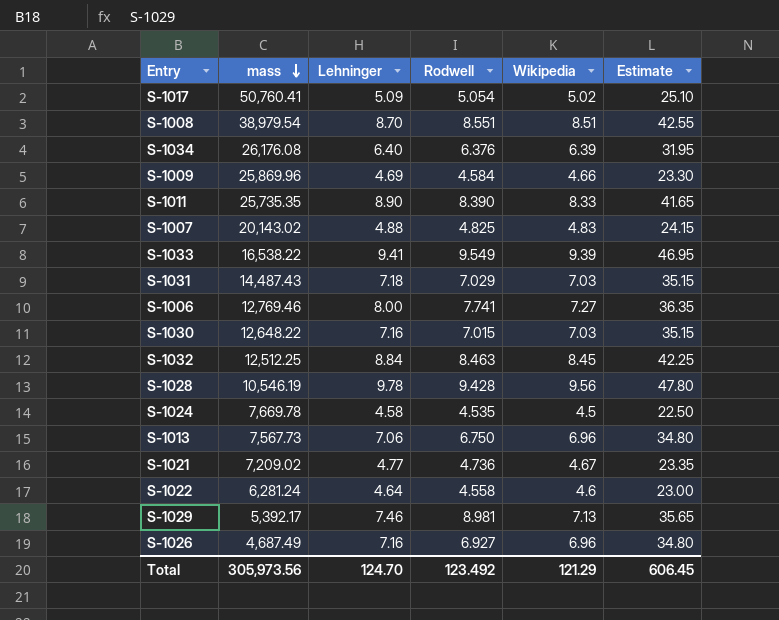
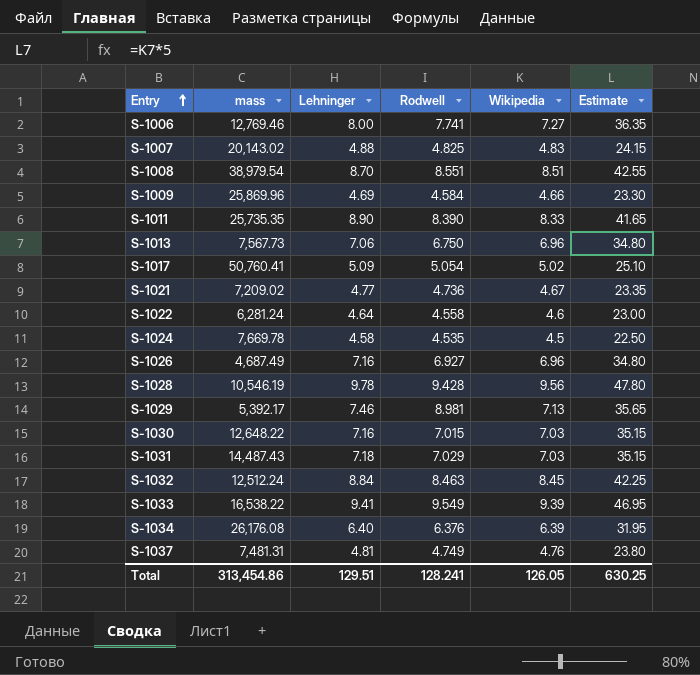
row order: mass descending -> Entry ascending
S-1032 | mass: 12,512.25 -> 12,512.24
row S-1037: none -> 7,481.31 | 4.81 | 4.749 | 4.76 | 23.80
Total | mass: 305,973.56 -> 313,454.86
Total | Lehninger: 124.70 -> 129.51
Total | Rodwell: 123.492 -> 128.241
Total | Wikipedia: 121.29 -> 126.05
Total | Estimate: 606.45 -> 630.25

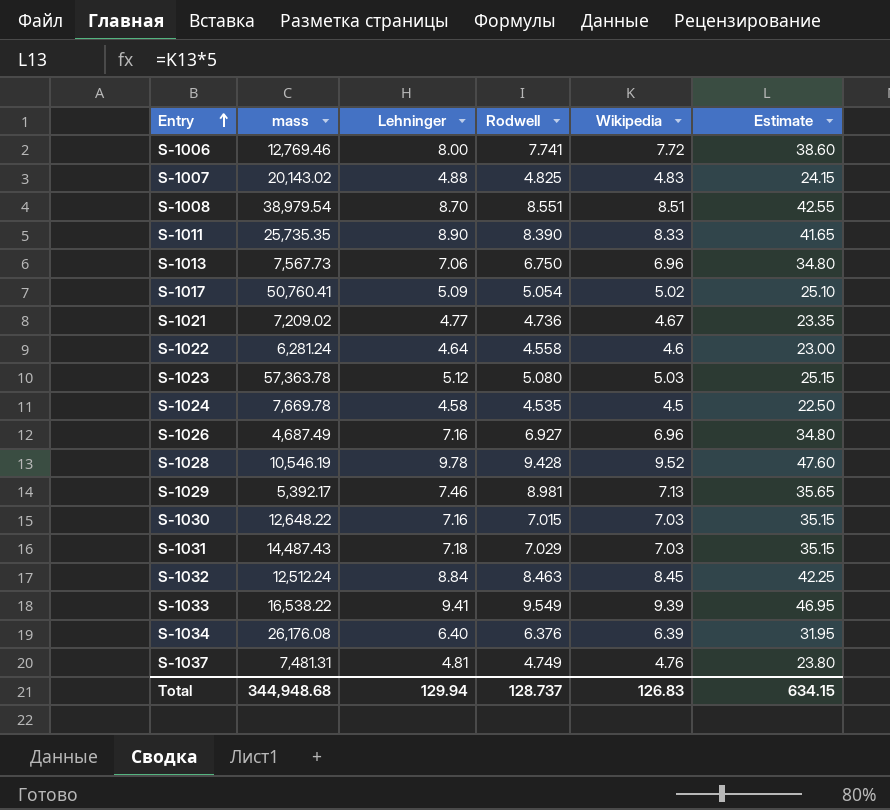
row S-1009: 25,869.96 | 4.69 | 4.584 | 4.66 | 23.30 -> none
S-1006 | Wikipedia: 7.27 -> 7.72
S-1006 | Estimate: 36.35 -> 38.60
row S-1023: none -> 57,363.78 | 5.12 | 5.080 | 5.03 | 25.15
S-1028 | Wikipedia: 9.56 -> 9.52
S-1028 | Estimate: 47.80 -> 47.60
Total | mass: 313,454.86 -> 344,948.68
Total | Lehninger: 129.51 -> 129.94
Total | Rodwell: 128.241 -> 128.737
Total | Wikipedia: 126.05 -> 126.83
Total | Estimate: 630.25 -> 634.15

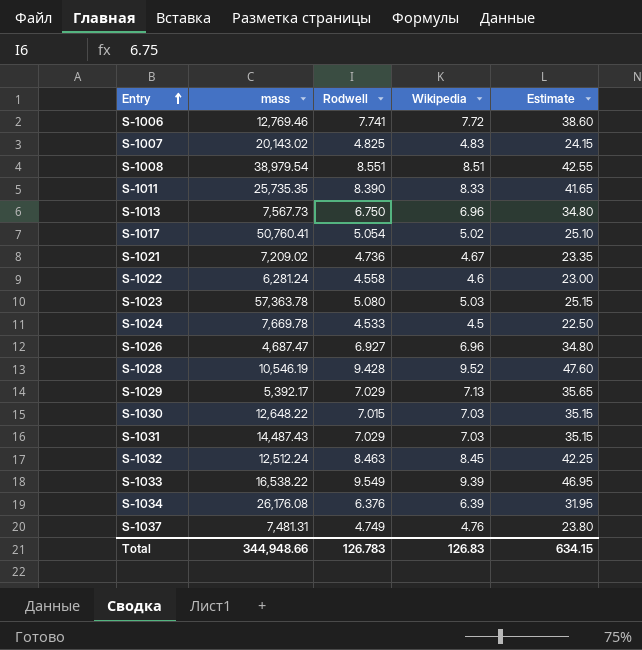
column Lehninger | position: 3 -> none
S-1024 | Rodwell: 4.535 -> 4.533
S-1026 | mass: 4,687.49 -> 4,687.47
S-1029 | Rodwell: 8.981 -> 7.029
Total | mass: 344,948.68 -> 344,948.66
Total | Rodwell: 128.737 -> 126.783

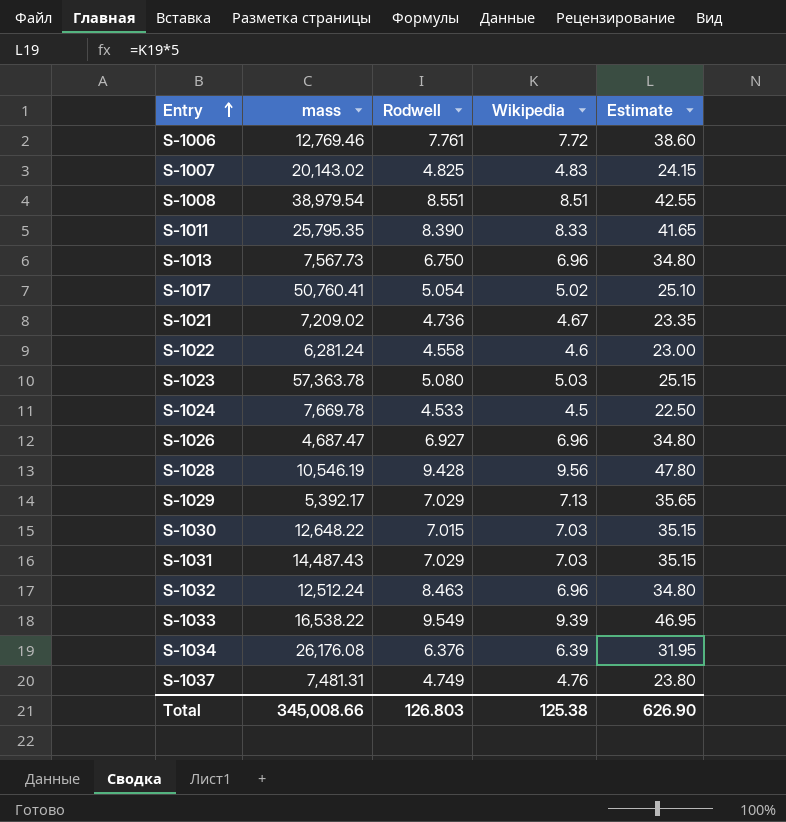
S-1006 | Rodwell: 7.741 -> 7.761
S-1011 | mass: 25,735.35 -> 25,795.35
S-1028 | Wikipedia: 9.52 -> 9.56
S-1028 | Estimate: 47.60 -> 47.80
S-1032 | Wikipedia: 8.45 -> 6.96
S-1032 | Estimate: 42.25 -> 34.80
Total | mass: 344,948.66 -> 345,008.66
Total | Rodwell: 126.783 -> 126.803
Total | Wikipedia: 126.83 -> 125.38
Total | Estimate: 634.15 -> 626.90

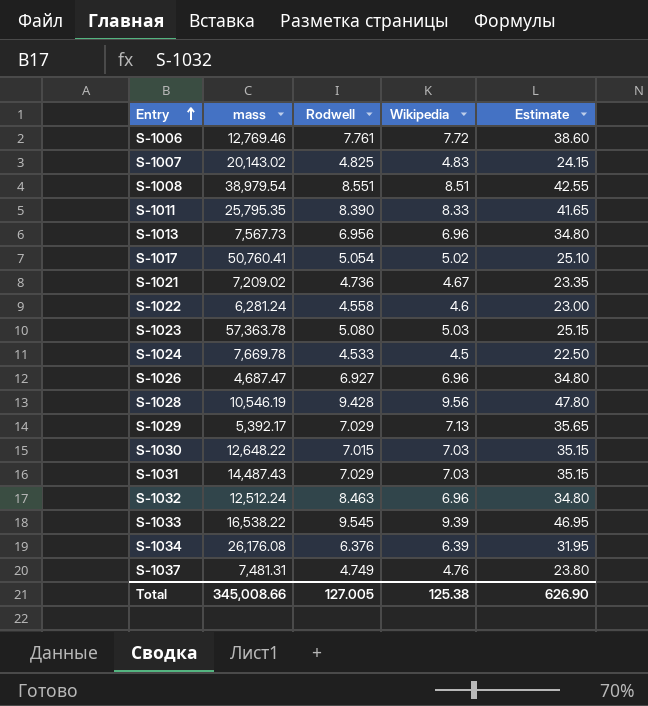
S-1013 | Rodwell: 6.750 -> 6.956
S-1033 | Rodwell: 9.549 -> 9.545
Total | Rodwell: 126.803 -> 127.005

